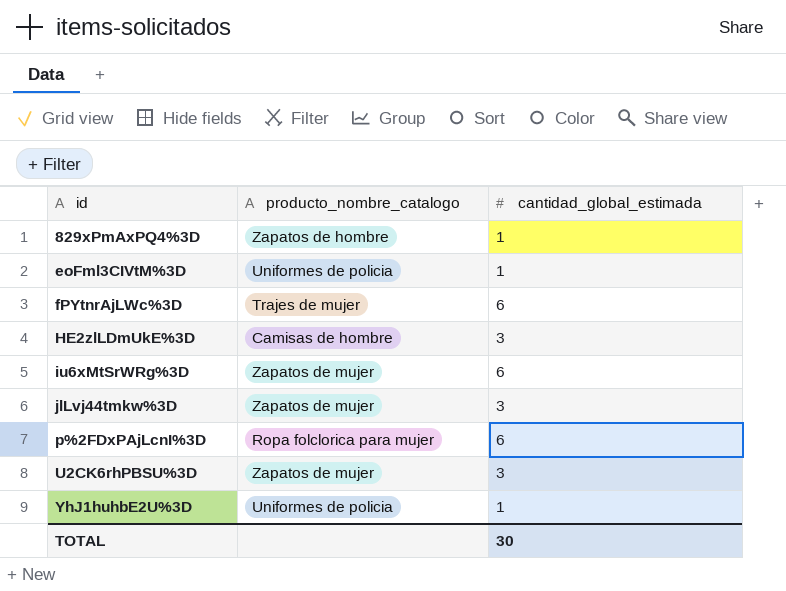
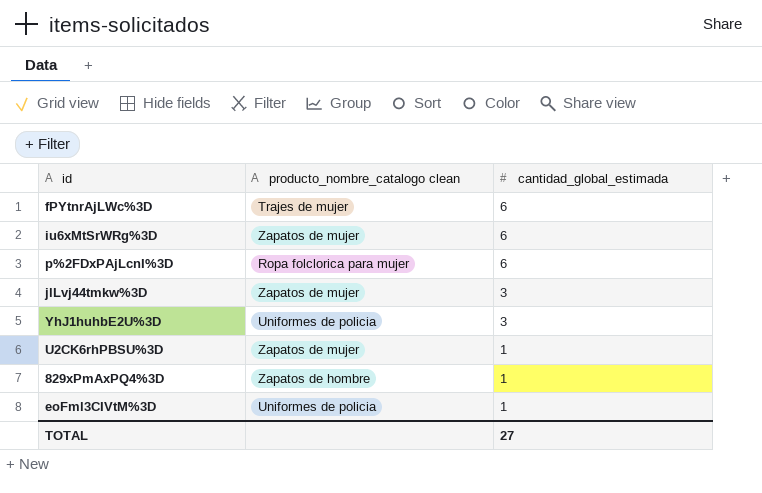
row order: id ascending -> cantidad_global_estimada descending
column name: producto_nombre_catalogo -> producto_nombre_catalogo clean
row HE2zlLDmUkE%3D: Camisas de hombre | 3 -> none
YhJ1huhbE2U%3D | cantidad_global_estimada: 1 -> 3
U2CK6rhPBSU%3D | cantidad_global_estimada: 3 -> 1
TOTAL | cantidad_global_estimada: 30 -> 27

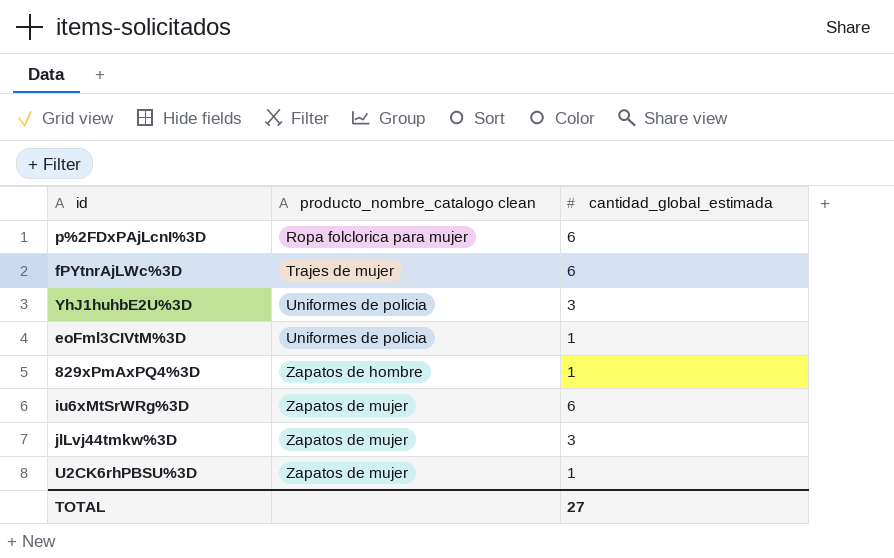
row order: cantidad_global_estimada descending -> producto_nombre_catalogo clean ascending

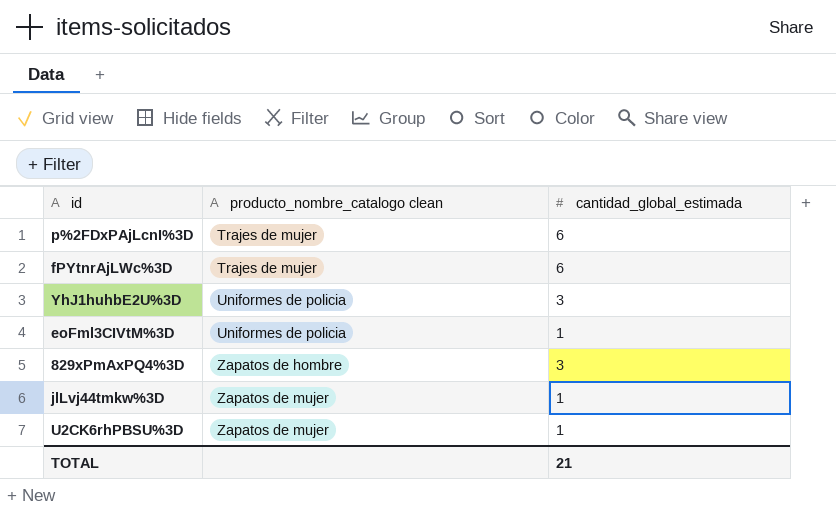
row iu6xMtSrWRg%3D: Zapatos de mujer | 6 -> none
p%2FDxPAjLcnI%3D | producto_nombre_catalogo clean: Ropa folclorica para mujer -> Trajes de mujer
829xPmAxPQ4%3D | cantidad_global_estimada: 1 -> 3
jlLvj44tmkw%3D | cantidad_global_estimada: 3 -> 1
TOTAL | cantidad_global_estimada: 27 -> 21

